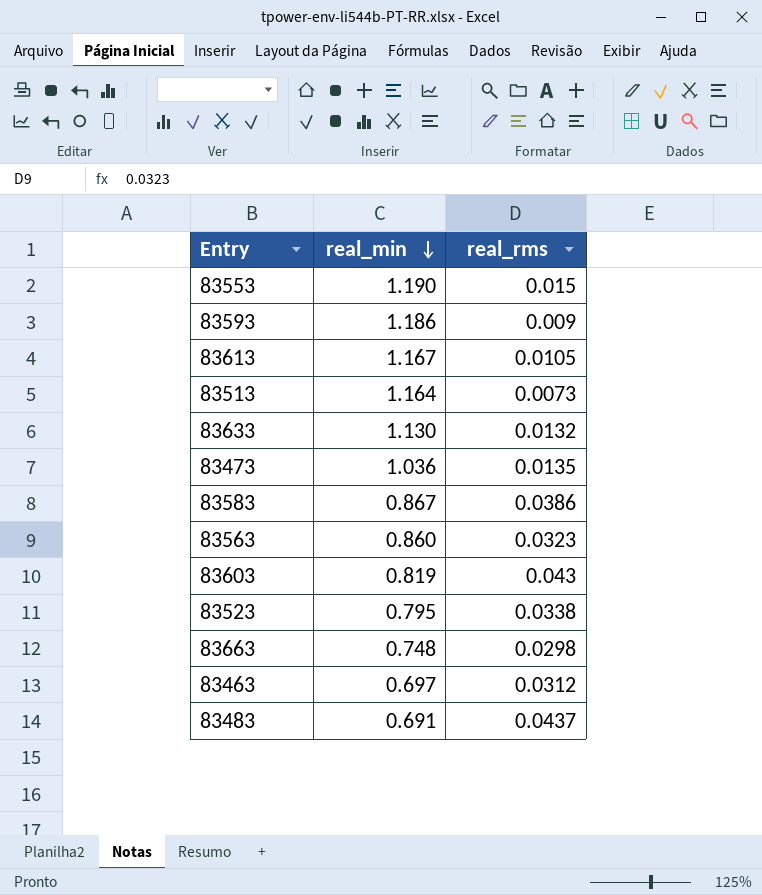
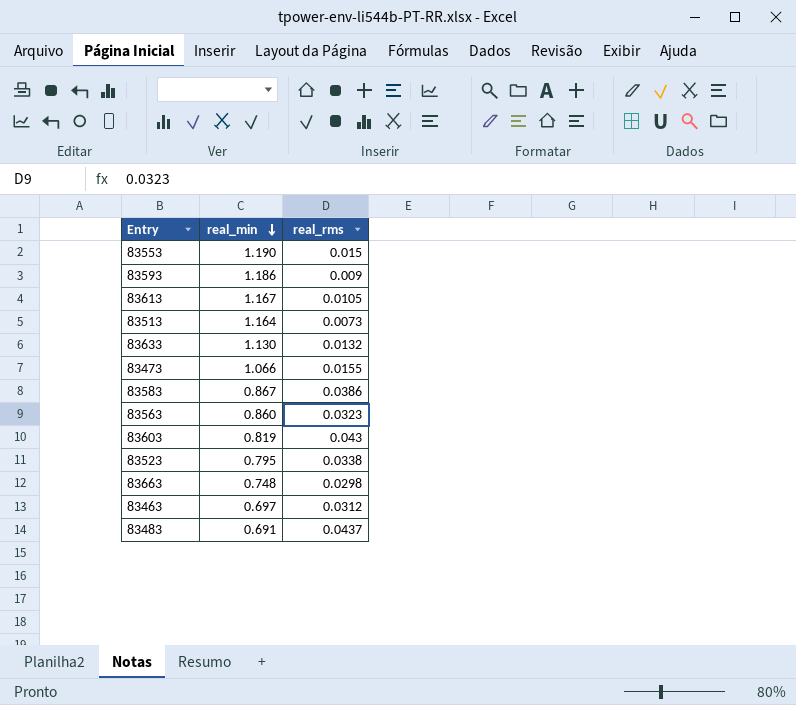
83473 | real_min: 1.036 -> 1.066
83473 | real_rms: 0.0135 -> 0.0155

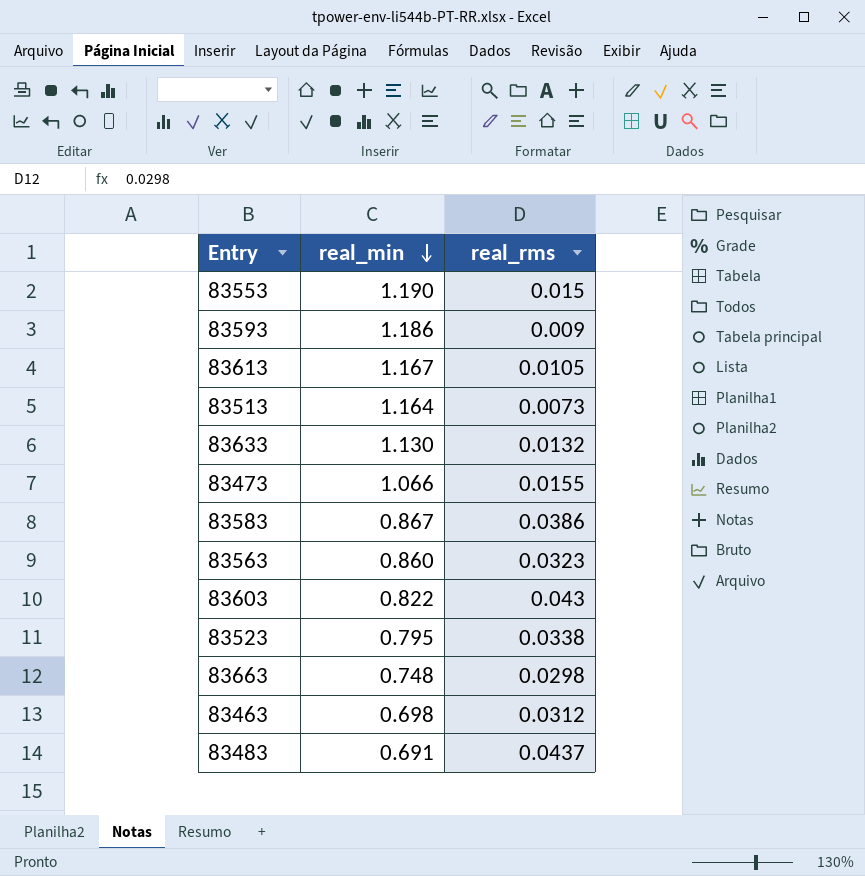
83603 | real_min: 0.819 -> 0.822
83463 | real_min: 0.697 -> 0.698

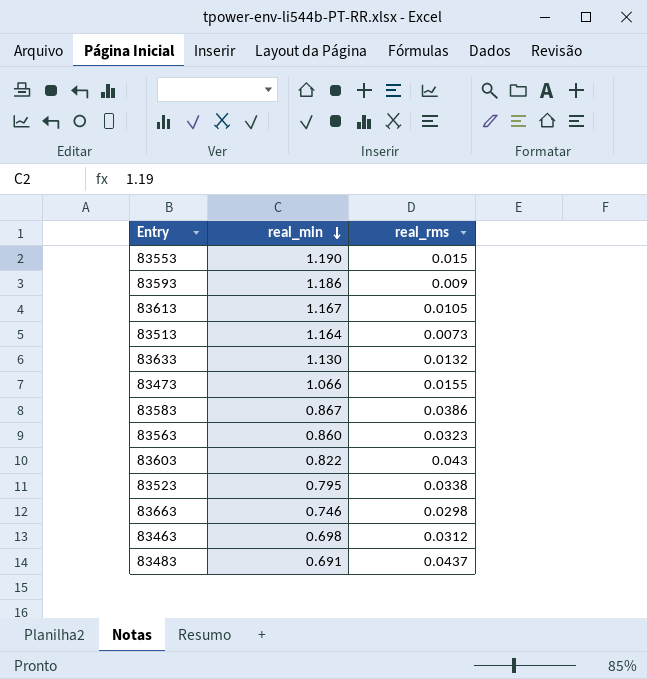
83663 | real_min: 0.748 -> 0.746

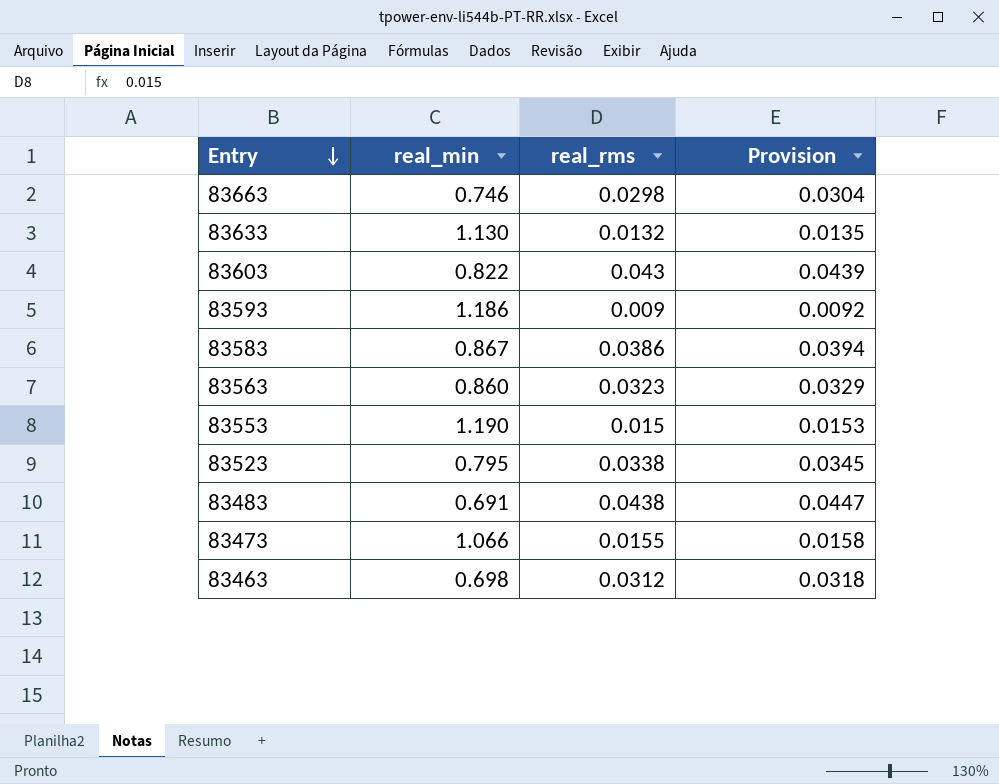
row order: real_min descending -> Entry descending
column Provision | formula: none -> [real_rms] * 1.02
row 83613: 1.167 | 0.0105 -> none
row 83513: 1.164 | 0.0073 -> none
83483 | real_rms: 0.0437 -> 0.0438

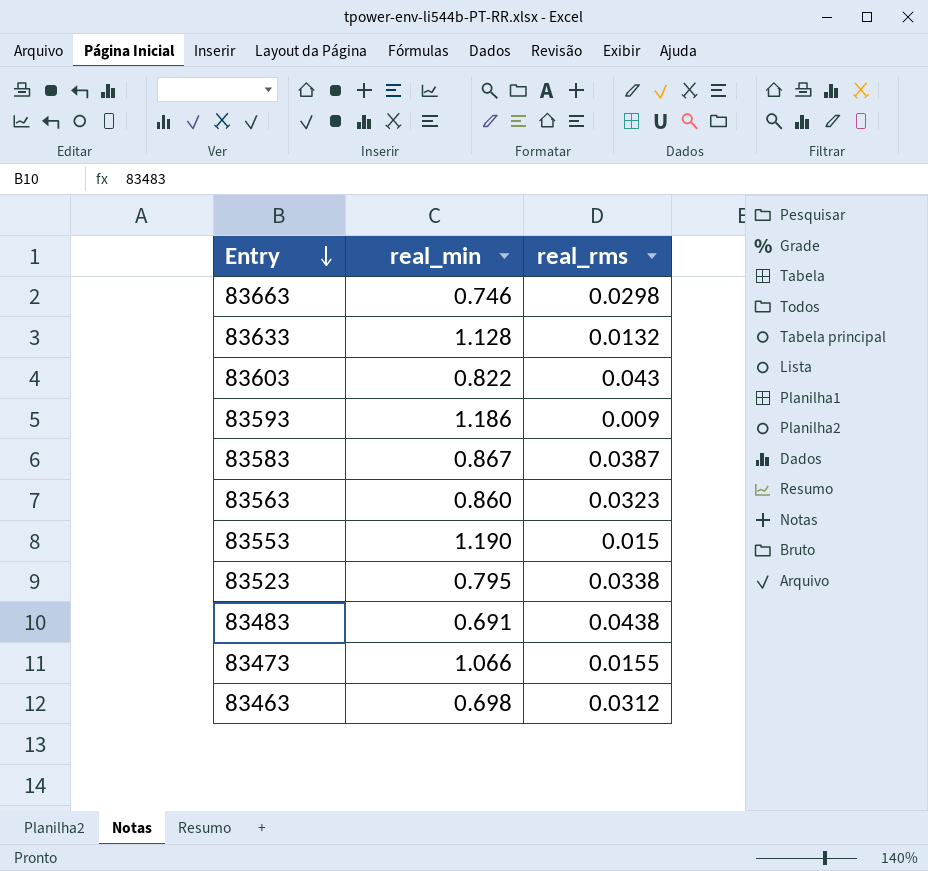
column Provision | formula: [real_rms] * 1.02 -> none
83633 | real_min: 1.130 -> 1.128
83583 | real_rms: 0.0386 -> 0.0387

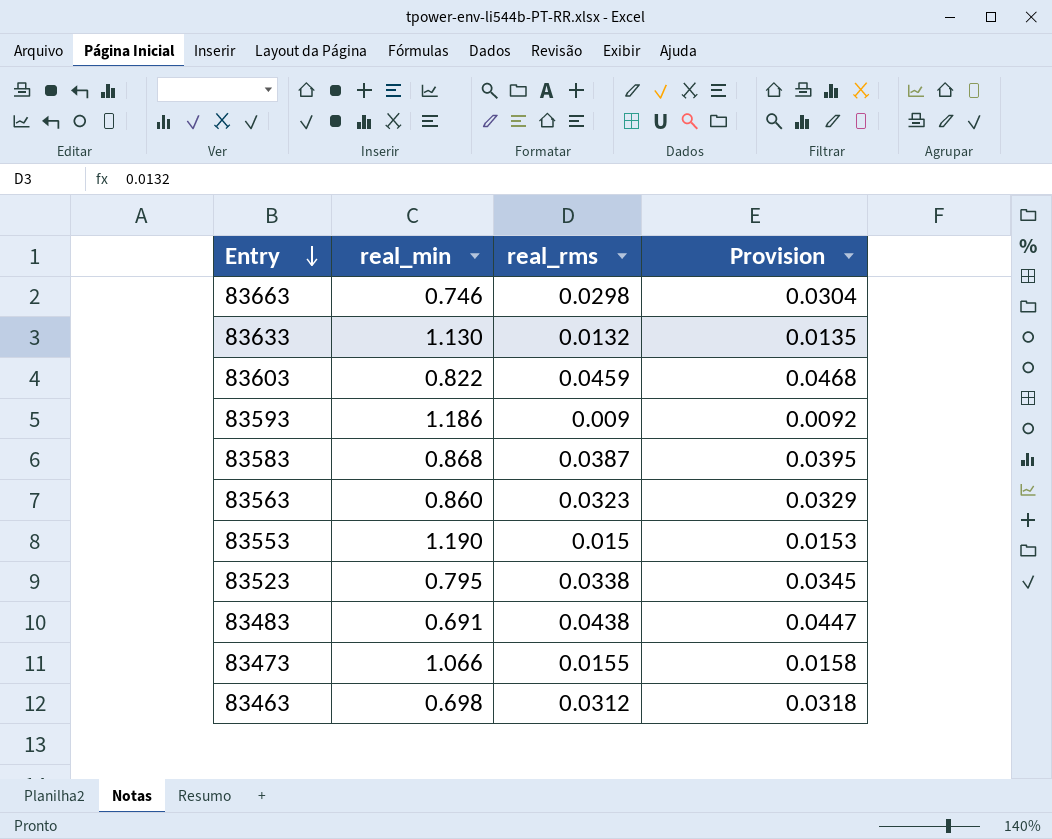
column Provision | formula: none -> [real_rms] * 1.02
83633 | real_min: 1.128 -> 1.130
83603 | real_rms: 0.043 -> 0.0459
83583 | real_min: 0.867 -> 0.868

